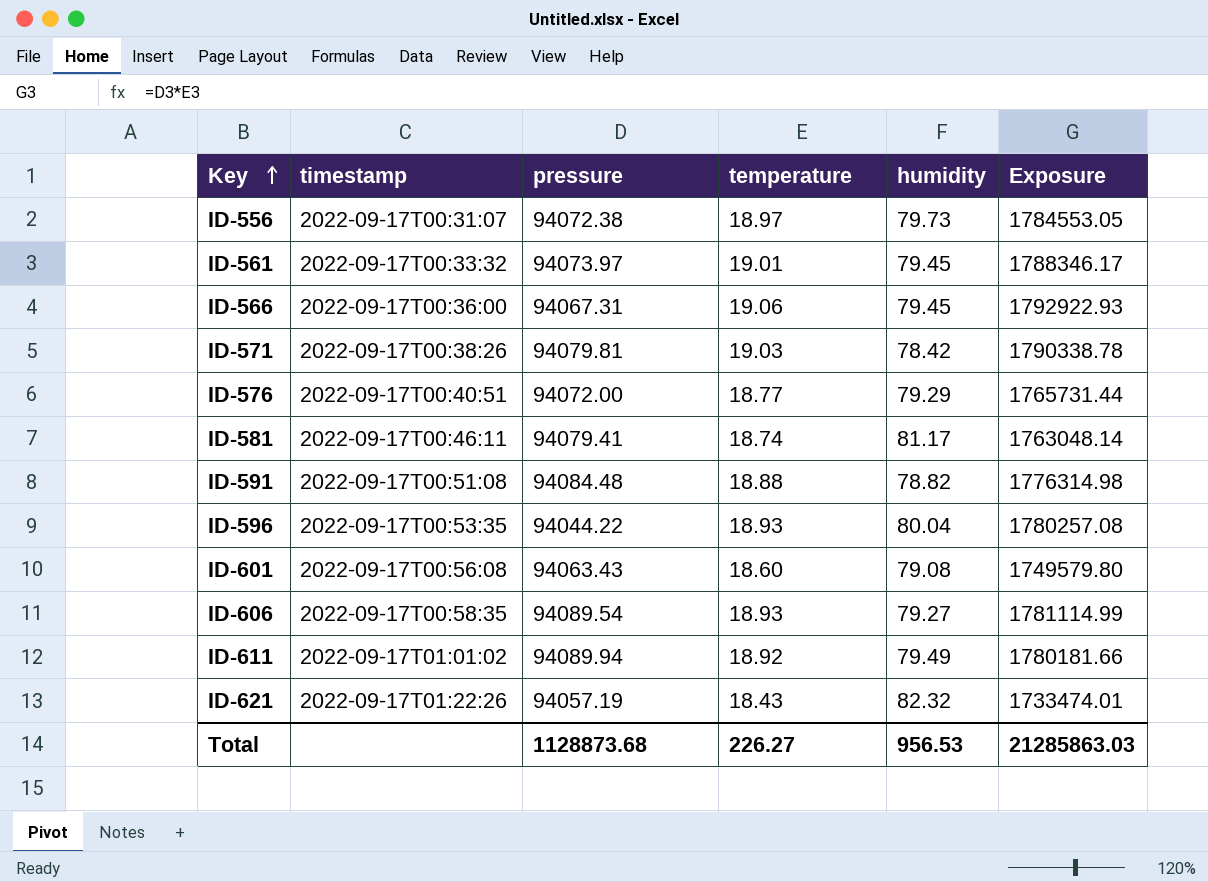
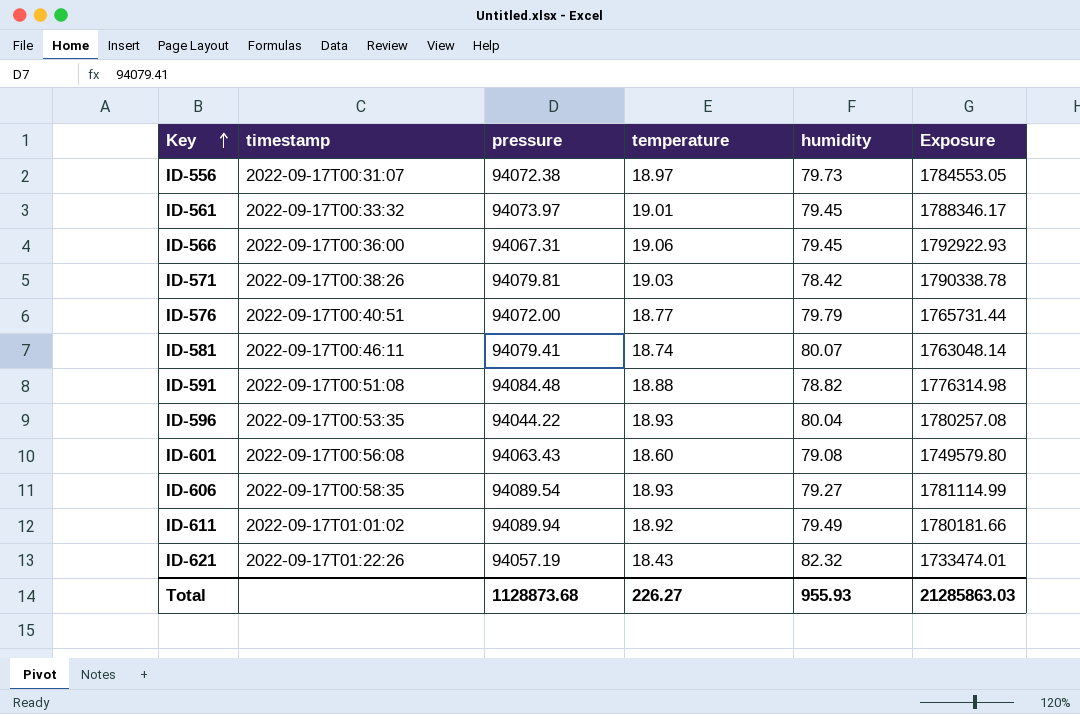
ID-576 | humidity: 79.29 -> 79.79
ID-581 | humidity: 81.17 -> 80.07
Total | humidity: 956.53 -> 955.93

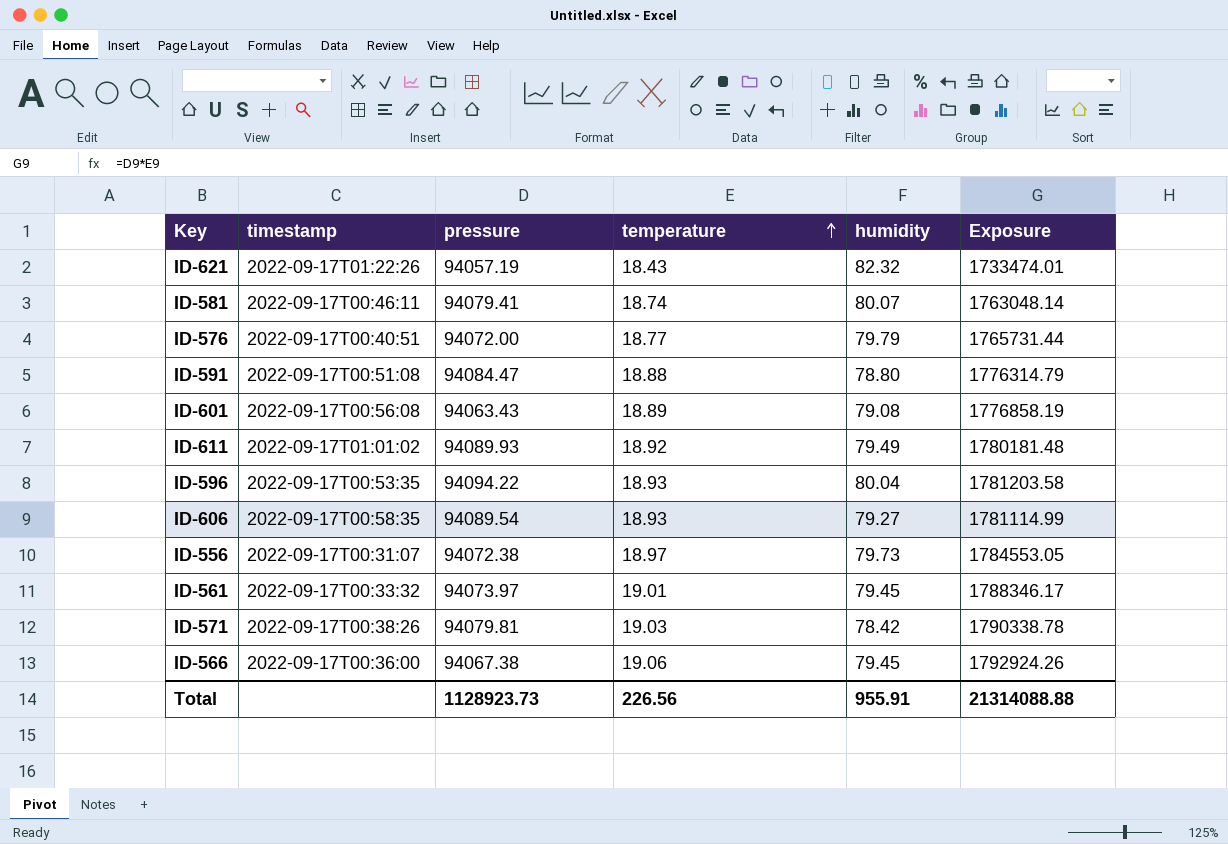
row order: Key ascending -> temperature ascending
ID-591 | pressure: 94084.48 -> 94084.47
ID-591 | humidity: 78.82 -> 78.80
ID-591 | Exposure: 1776314.98 -> 1776314.79
ID-601 | temperature: 18.60 -> 18.89
ID-601 | Exposure: 1749579.80 -> 1776858.19
ID-611 | pressure: 94089.94 -> 94089.93
ID-611 | Exposure: 1780181.66 -> 1780181.48
ID-596 | pressure: 94044.22 -> 94094.22
ID-596 | Exposure: 1780257.08 -> 1781203.58
ID-566 | pressure: 94067.31 -> 94067.38
ID-566 | Exposure: 1792922.93 -> 1792924.26
Total | pressure: 1128873.68 -> 1128923.73
Total | temperature: 226.27 -> 226.56
Total | humidity: 955.93 -> 955.91
Total | Exposure: 21285863.03 -> 21314088.88

